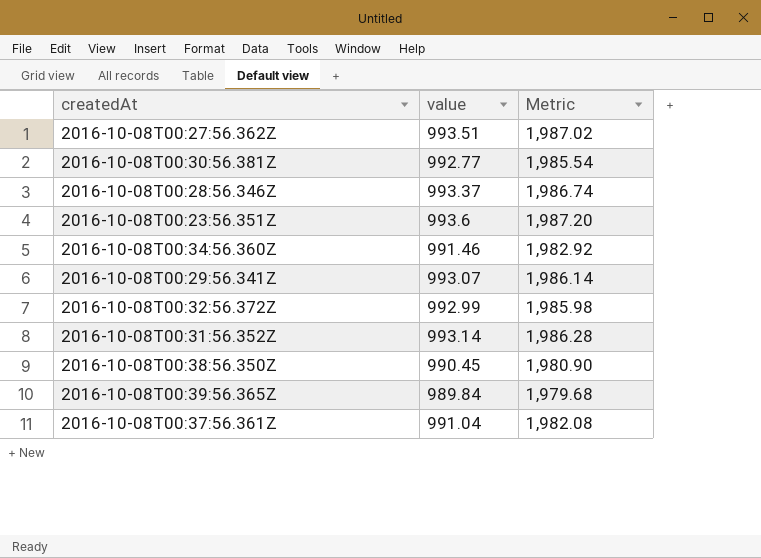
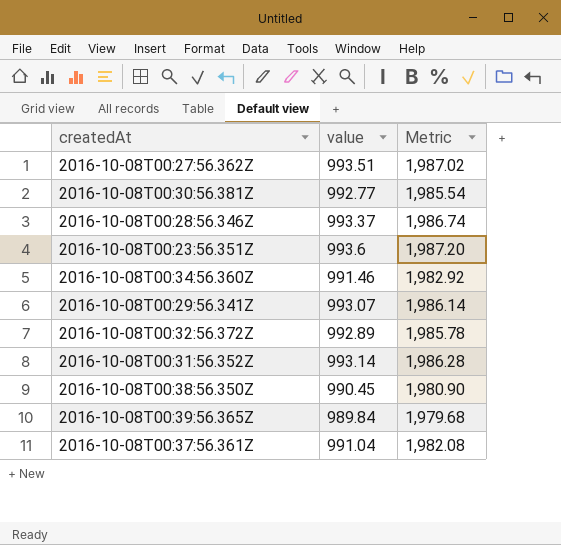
2016-10-08T00:32:56.372Z | value: 992.99 -> 992.89
2016-10-08T00:32:56.372Z | Metric: 1,985.98 -> 1,985.78

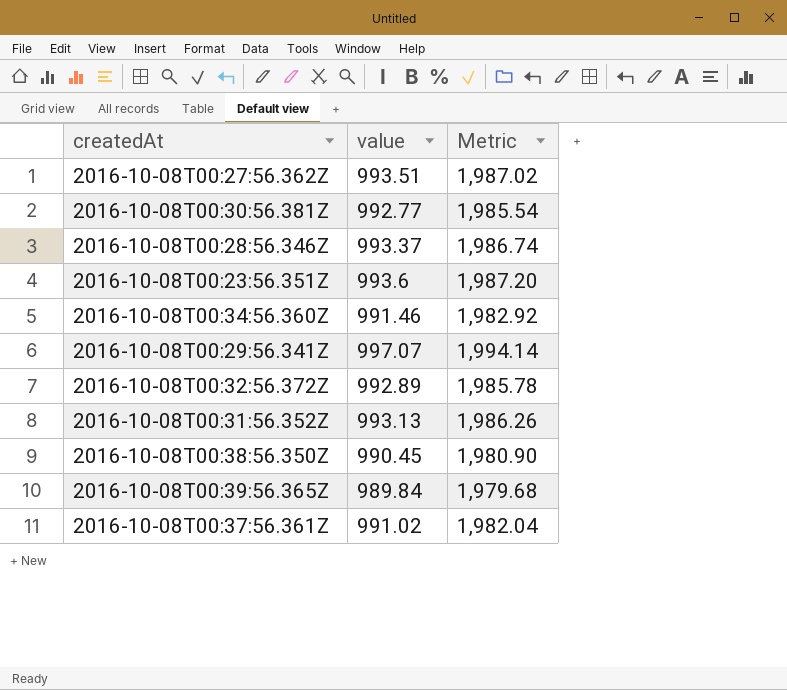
2016-10-08T00:29:56.341Z | value: 993.07 -> 997.07
2016-10-08T00:29:56.341Z | Metric: 1,986.14 -> 1,994.14
2016-10-08T00:31:56.352Z | value: 993.14 -> 993.13
2016-10-08T00:31:56.352Z | Metric: 1,986.28 -> 1,986.26
2016-10-08T00:37:56.361Z | value: 991.04 -> 991.02
2016-10-08T00:37:56.361Z | Metric: 1,982.08 -> 1,982.04

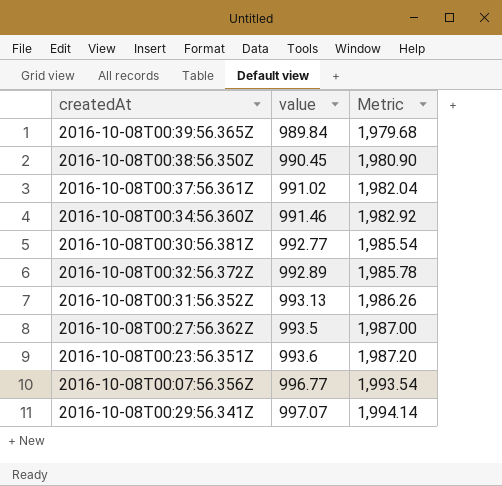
row order: none -> value ascending
row 2016-10-08T00:28:56.346Z: 993.37 | 1,986.74 -> none
2016-10-08T00:27:56.362Z | value: 993.51 -> 993.5
2016-10-08T00:27:56.362Z | Metric: 1,987.02 -> 1,987.00
row 2016-10-08T00:07:56.356Z: none -> 996.77 | 1,993.54

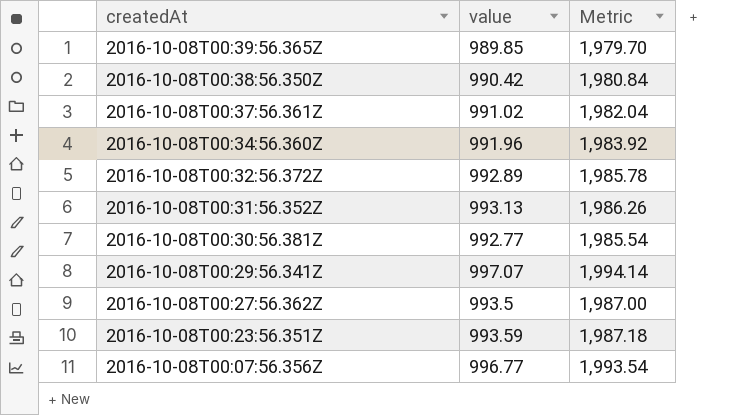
row order: value ascending -> createdAt descending
2016-10-08T00:39:56.365Z | value: 989.84 -> 989.85
2016-10-08T00:39:56.365Z | Metric: 1,979.68 -> 1,979.70
2016-10-08T00:38:56.350Z | value: 990.45 -> 990.42
2016-10-08T00:38:56.350Z | Metric: 1,980.90 -> 1,980.84
2016-10-08T00:34:56.360Z | value: 991.46 -> 991.96
2016-10-08T00:34:56.360Z | Metric: 1,982.92 -> 1,983.92
2016-10-08T00:23:56.351Z | value: 993.6 -> 993.59
2016-10-08T00:23:56.351Z | Metric: 1,987.20 -> 1,987.18

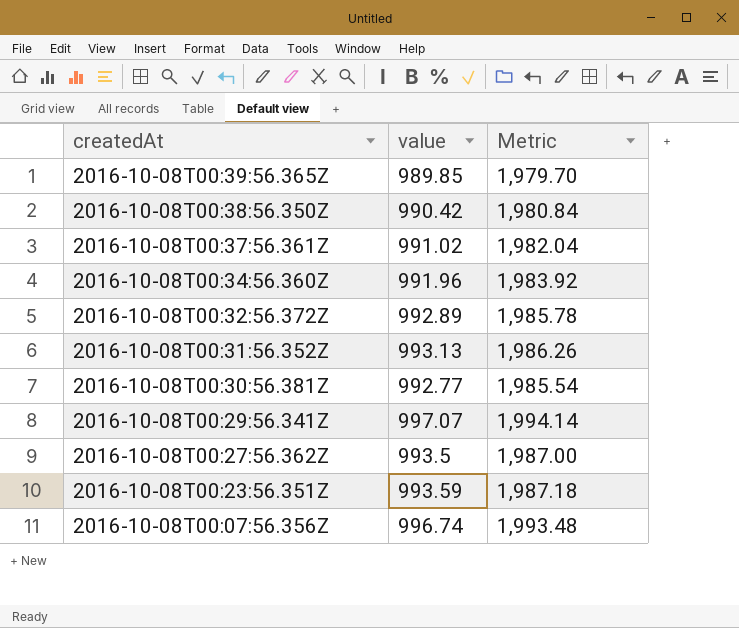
2016-10-08T00:07:56.356Z | value: 996.77 -> 996.74
2016-10-08T00:07:56.356Z | Metric: 1,993.54 -> 1,993.48

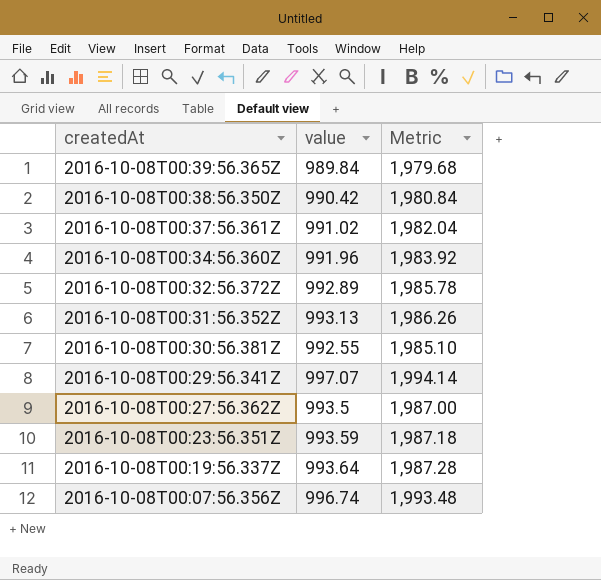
2016-10-08T00:39:56.365Z | value: 989.85 -> 989.84
2016-10-08T00:39:56.365Z | Metric: 1,979.70 -> 1,979.68
2016-10-08T00:30:56.381Z | value: 992.77 -> 992.55
2016-10-08T00:30:56.381Z | Metric: 1,985.54 -> 1,985.10
row 2016-10-08T00:19:56.337Z: none -> 993.64 | 1,987.28

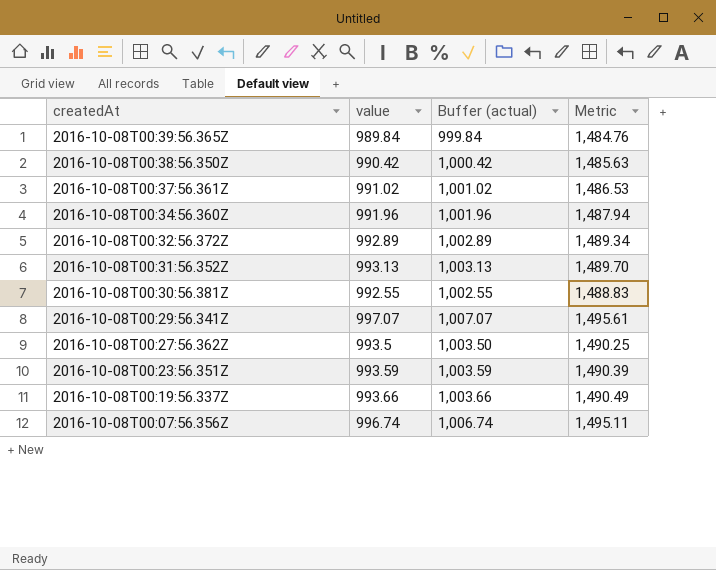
column Buffer (actual) | formula: none -> [value] + 10
column Metric | formula: [value] * 2 -> [value] * 1.5
2016-10-08T00:19:56.337Z | value: 993.64 -> 993.66

